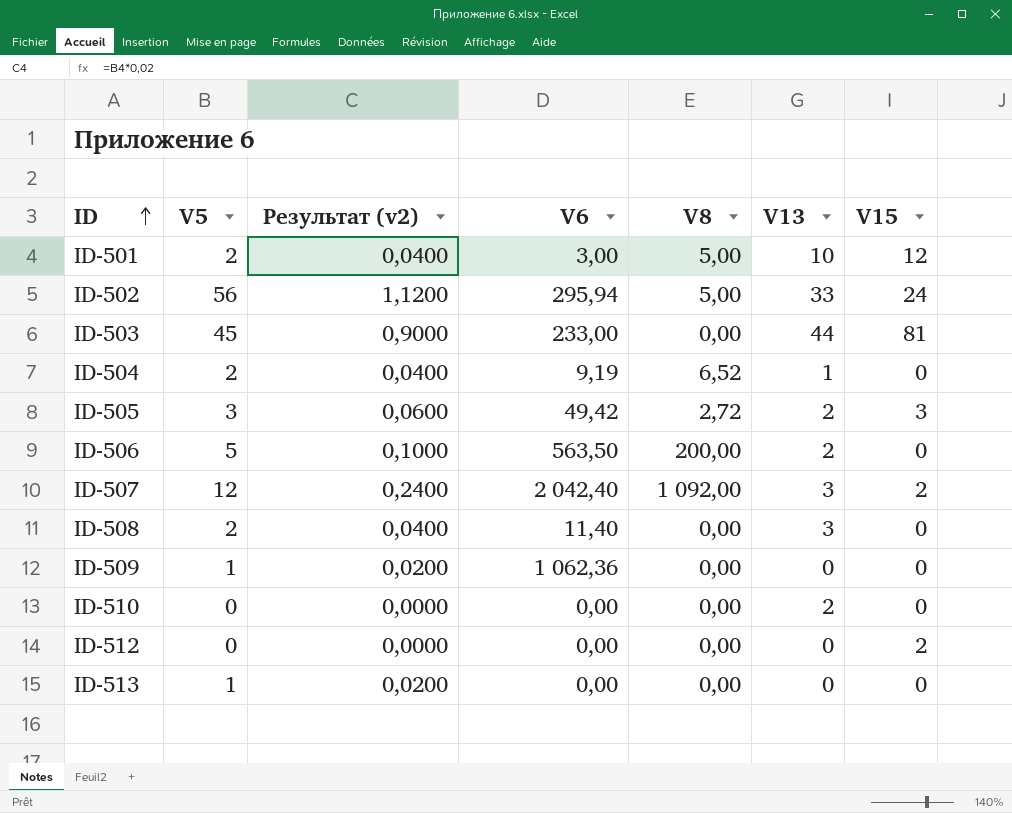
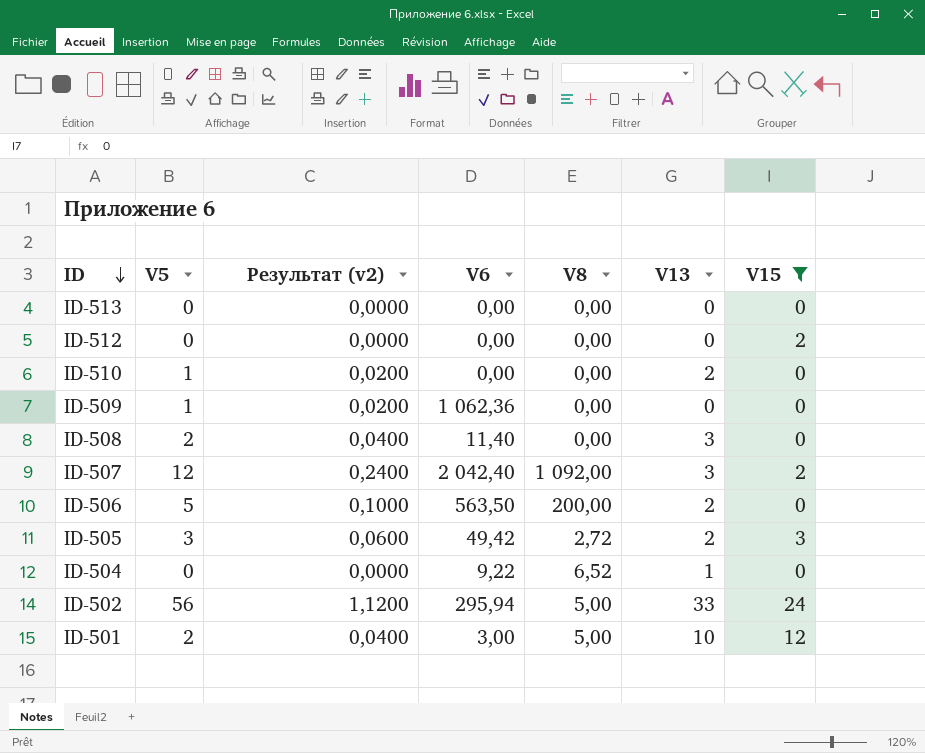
filter: none -> V15 != 81
row order: ID ascending -> ID descending
ID-513 | V5: 1 -> 0
ID-513 | Результат (v2): 0,0200 -> 0,0000
ID-510 | V5: 0 -> 1
ID-510 | Результат (v2): 0,0000 -> 0,0200
ID-504 | V5: 2 -> 0
ID-504 | Результат (v2): 0,0400 -> 0,0000
ID-504 | V6: 9,19 -> 9,22

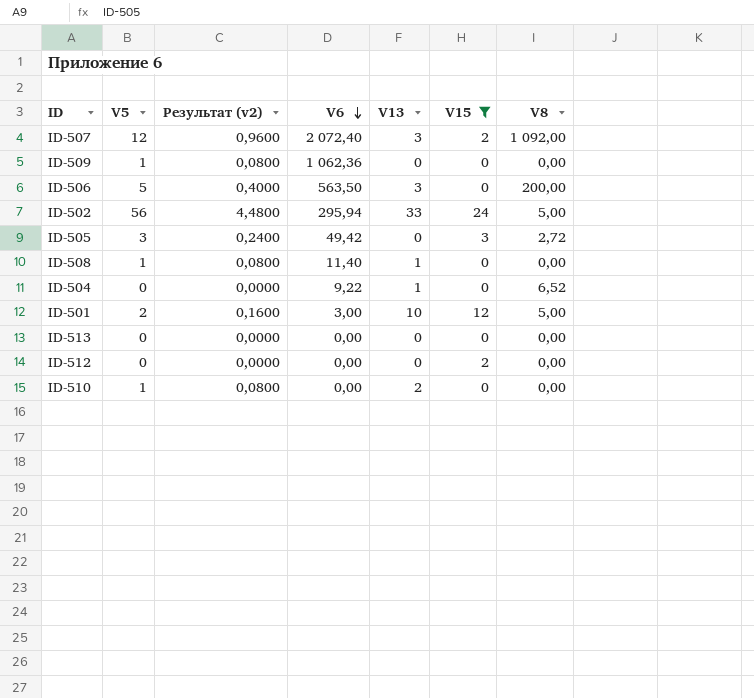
row order: ID descending -> V6 descending
column Результат (v2) | formula: [V5] * 0,02 -> [V5] * 0,08
column V8 | position: 5 -> 7
ID-507 | V6: 2 042,40 -> 2 072,40
ID-506 | V13: 2 -> 3
ID-505 | V13: 2 -> 0
ID-508 | V5: 2 -> 1
ID-508 | V13: 3 -> 1

